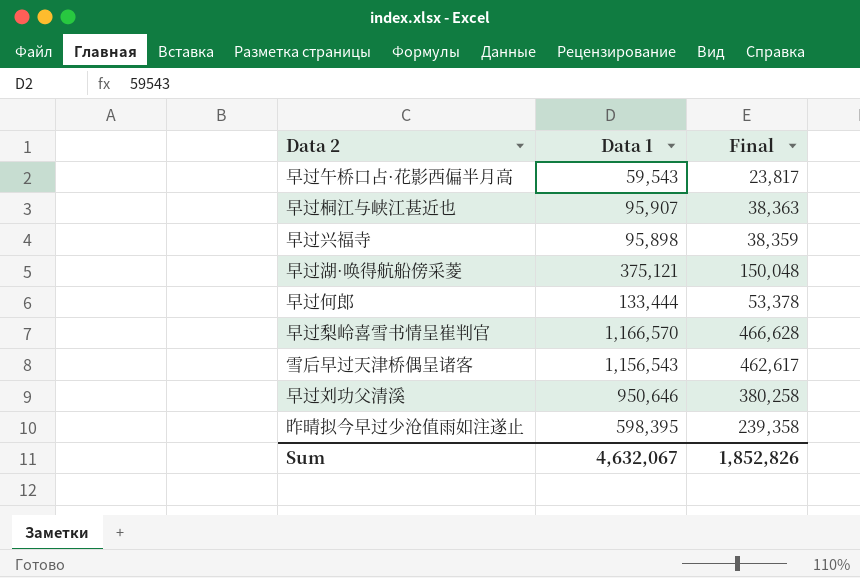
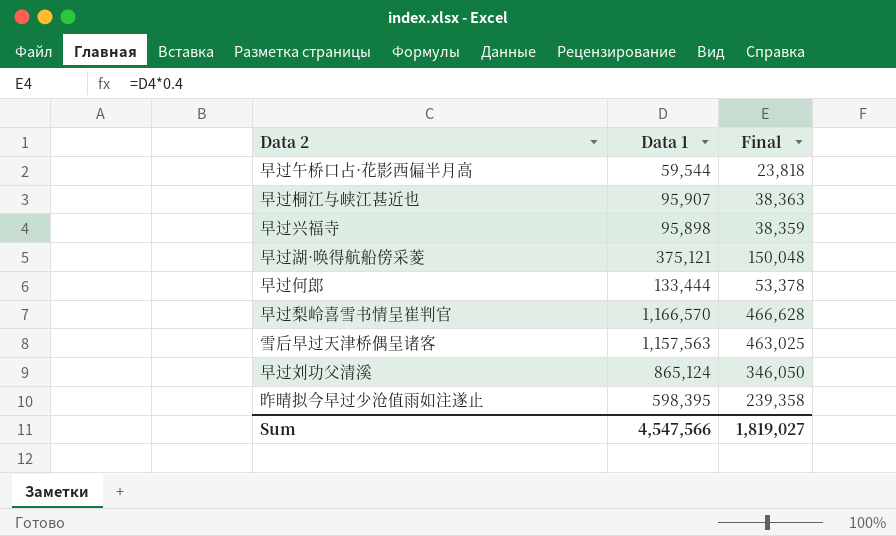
早过午桥口占·花影西偏半月高 | Data 1: 59,543 -> 59,544
早过午桥口占·花影西偏半月高 | Final: 23,817 -> 23,818
雪后早过天津桥偶呈诸客 | Data 1: 1,156,543 -> 1,157,563
雪后早过天津桥偶呈诸客 | Final: 462,617 -> 463,025
早过刘功父清溪 | Data 1: 950,646 -> 865,124
早过刘功父清溪 | Final: 380,258 -> 346,050
Sum | Data 1: 4,632,067 -> 4,547,566
Sum | Final: 1,852,826 -> 1,819,027

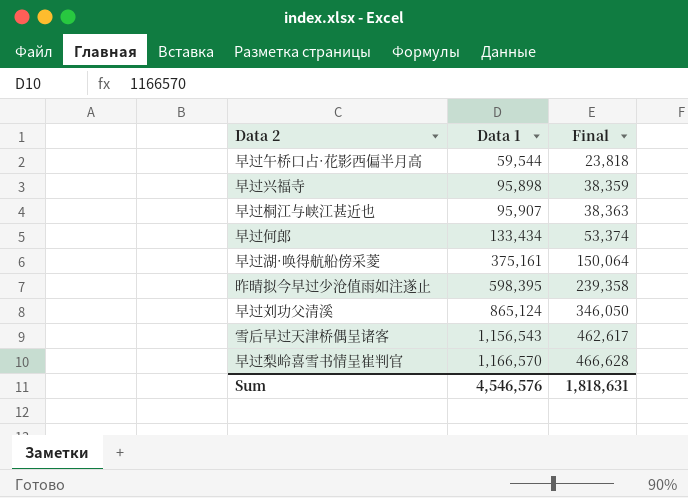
row order: none -> Data 1 ascending
早过何郎 | Data 1: 133,444 -> 133,434
早过何郎 | Final: 53,378 -> 53,374
早过湖·唤得航船傍采菱 | Data 1: 375,121 -> 375,161
早过湖·唤得航船傍采菱 | Final: 150,048 -> 150,064
雪后早过天津桥偶呈诸客 | Data 1: 1,157,563 -> 1,156,543
雪后早过天津桥偶呈诸客 | Final: 463,025 -> 462,617
Sum | Data 1: 4,547,566 -> 4,546,576
Sum | Final: 1,819,027 -> 1,818,631

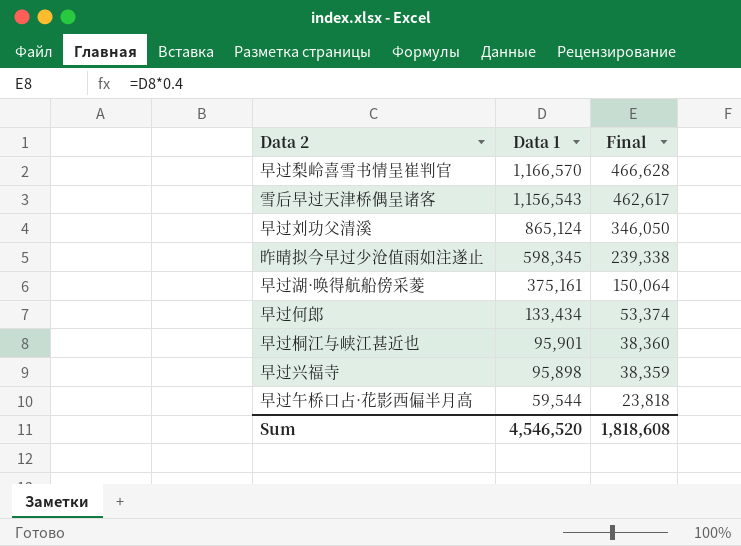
row order: Data 1 ascending -> Data 1 descending
昨晴拟今早过少沧值雨如注遂止 | Data 1: 598,395 -> 598,345
昨晴拟今早过少沧值雨如注遂止 | Final: 239,358 -> 239,338
早过桐江与峡江甚近也 | Data 1: 95,907 -> 95,901
早过桐江与峡江甚近也 | Final: 38,363 -> 38,360
Sum | Data 1: 4,546,576 -> 4,546,520
Sum | Final: 1,818,631 -> 1,818,608

